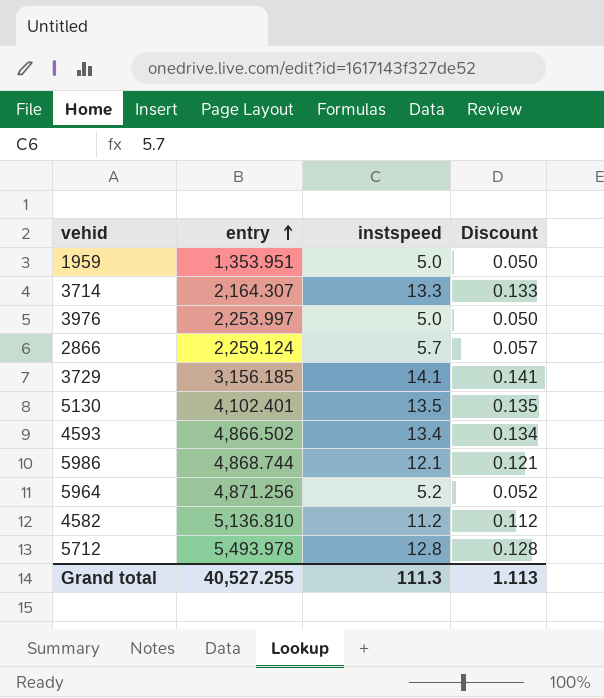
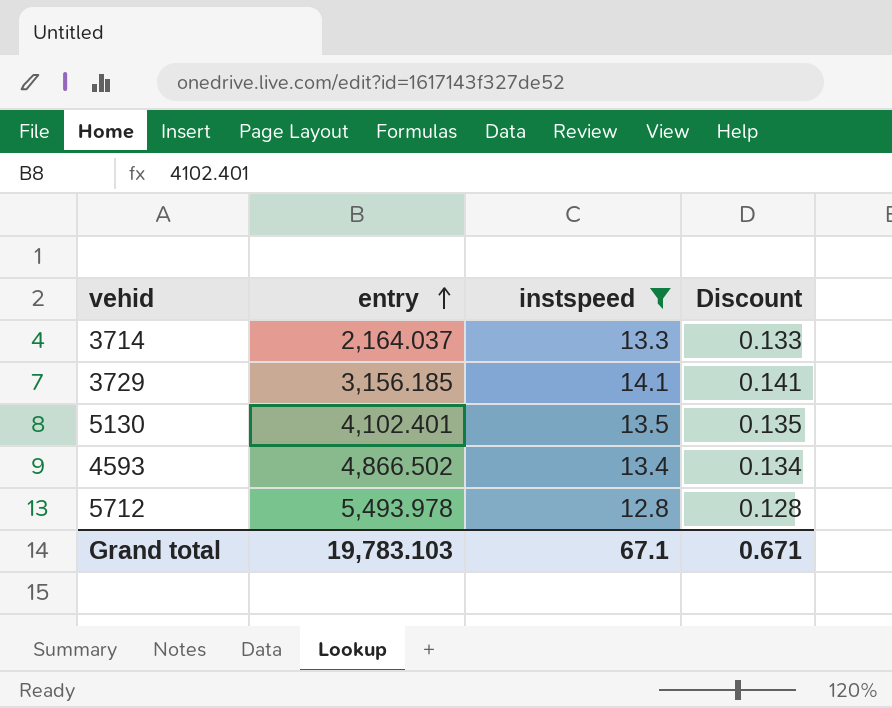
filter: none -> instspeed >= 12.8
3714 | entry: 2,164.307 -> 2,164.037
Grand total | entry: 40,527.255 -> 19,783.103
Grand total | instspeed: 111.3 -> 67.1
Grand total | Discount: 1.113 -> 0.671

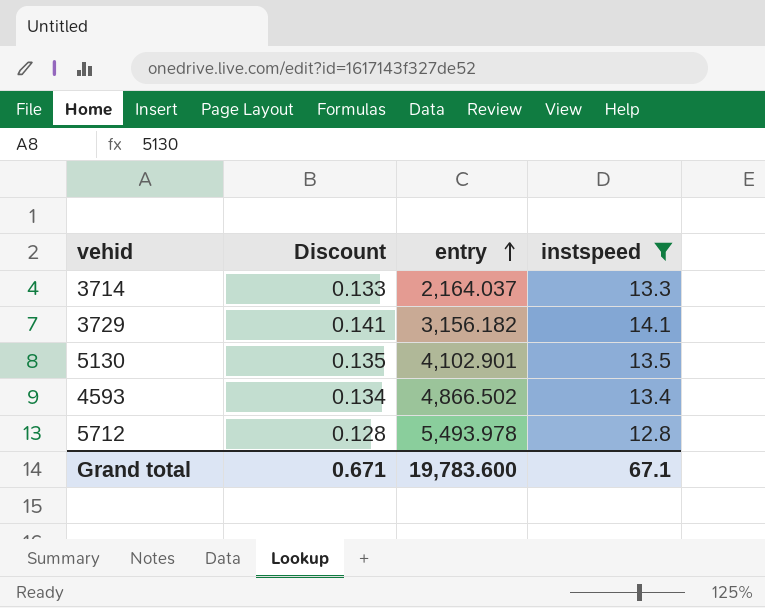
column Discount | position: 4 -> 2
3729 | entry: 3,156.185 -> 3,156.182
5130 | entry: 4,102.401 -> 4,102.901
Grand total | entry: 19,783.103 -> 19,783.600

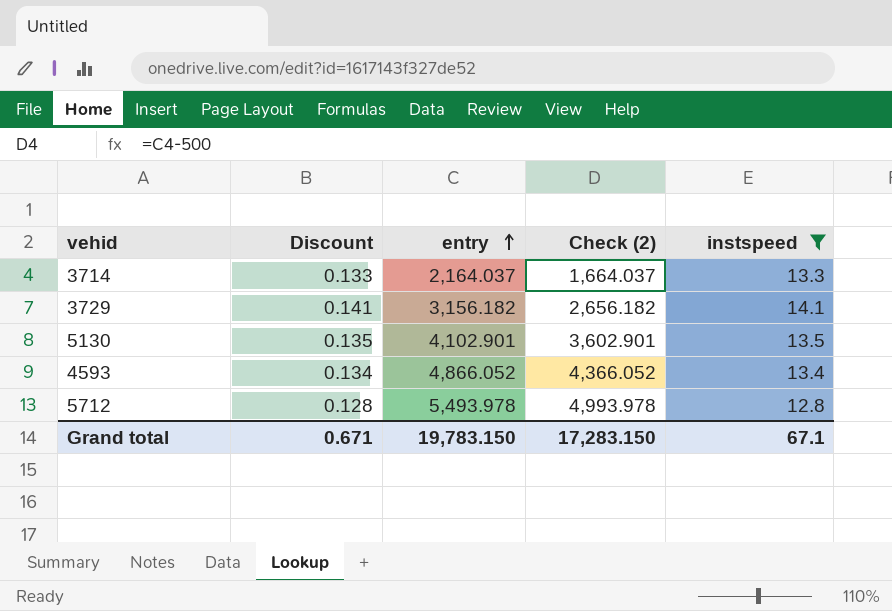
column Check (2) | formula: none -> [entry] - 500
4593 | entry: 4,866.502 -> 4,866.052
Grand total | entry: 19,783.600 -> 19,783.150

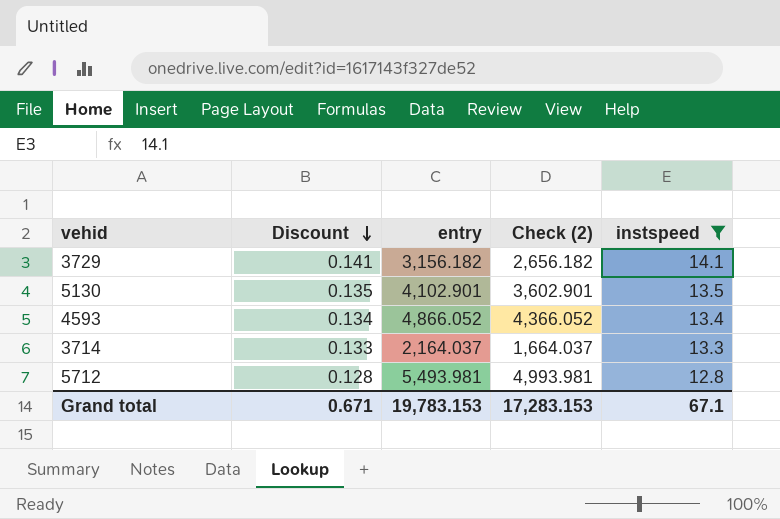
row order: entry ascending -> Discount descending
5712 | entry: 5,493.978 -> 5,493.981
5712 | Check (2): 4,993.978 -> 4,993.981
Grand total | entry: 19,783.150 -> 19,783.153
Grand total | Check (2): 17,283.150 -> 17,283.153

